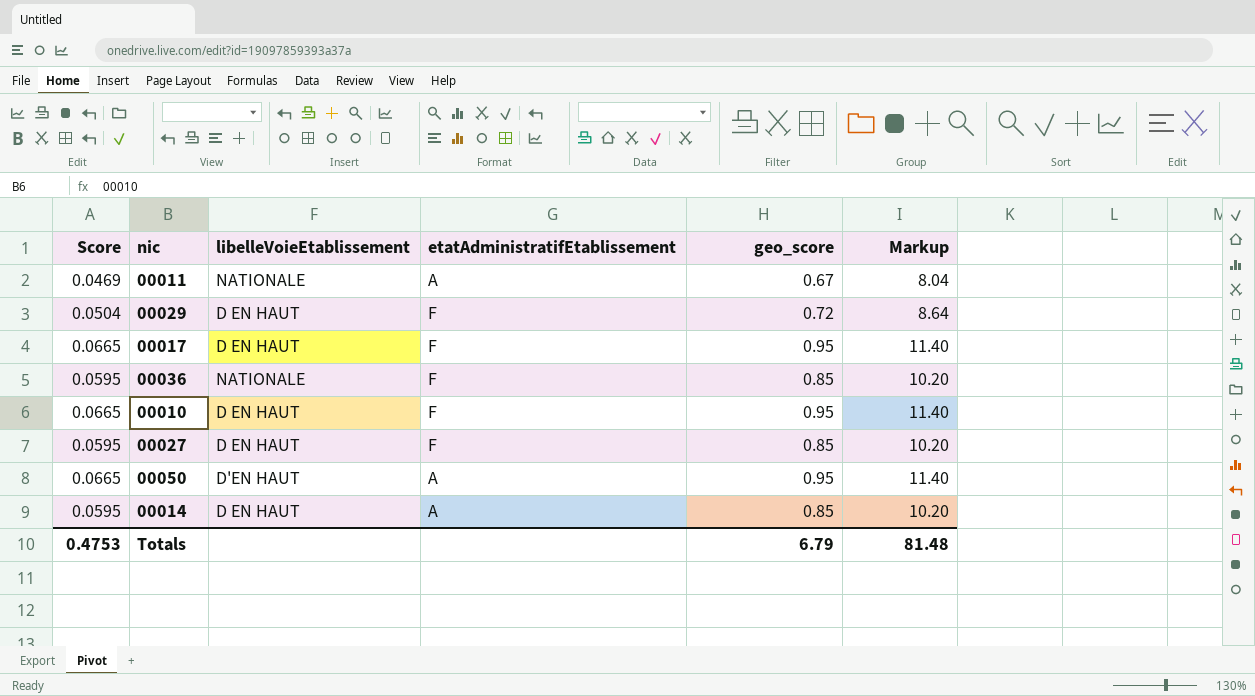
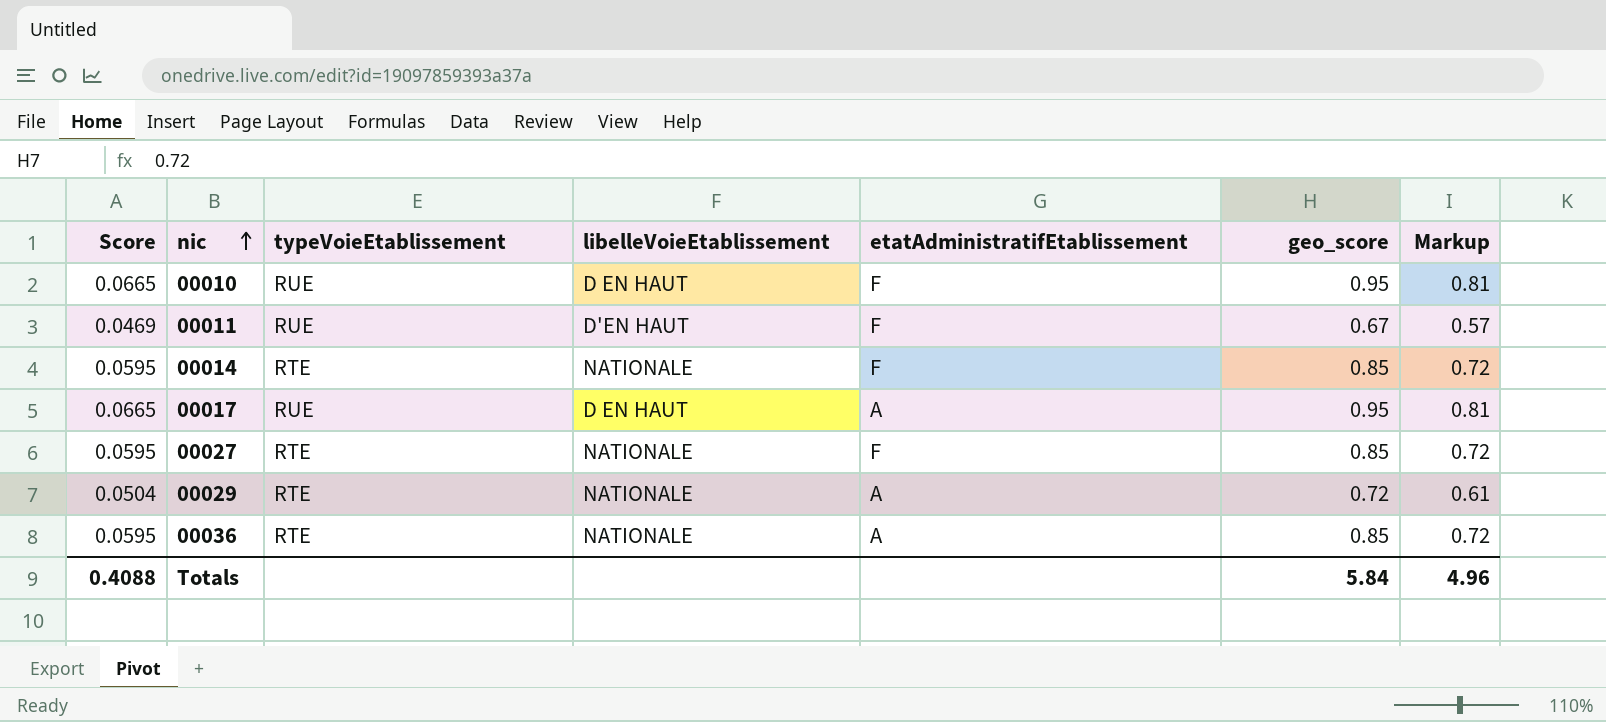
row order: none -> nic ascending
column typeVoieEtablissement | position: none -> 3
column Markup | formula: [geo_score] * 12 -> [geo_score] * 0.85
row 00050: 0.0665 | D'EN HAUT | A | 0.95 | 11.40 -> none
00011 | libelleVoieEtablissement: NATIONALE -> D'EN HAUT
00011 | etatAdministratifEtablissement: A -> F
00014 | libelleVoieEtablissement: D EN HAUT -> NATIONALE
00014 | etatAdministratifEtablissement: A -> F
00017 | etatAdministratifEtablissement: F -> A
00027 | libelleVoieEtablissement: D EN HAUT -> NATIONALE
00029 | libelleVoieEtablissement: D EN HAUT -> NATIONALE
00029 | etatAdministratifEtablissement: F -> A
00036 | etatAdministratifEtablissement: F -> A
Totals | Score: 0.4753 -> 0.4088
Totals | geo_score: 6.79 -> 5.84
Totals | Markup: 81.48 -> 4.96

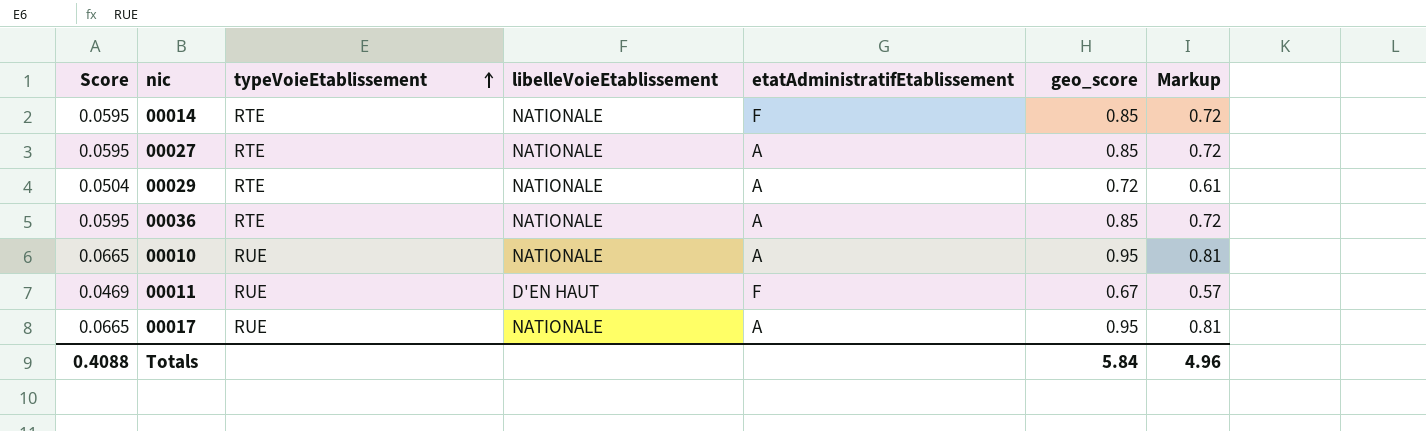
row order: nic ascending -> typeVoieEtablissement ascending
00027 | etatAdministratifEtablissement: F -> A
00010 | libelleVoieEtablissement: D EN HAUT -> NATIONALE
00010 | etatAdministratifEtablissement: F -> A
00017 | libelleVoieEtablissement: D EN HAUT -> NATIONALE

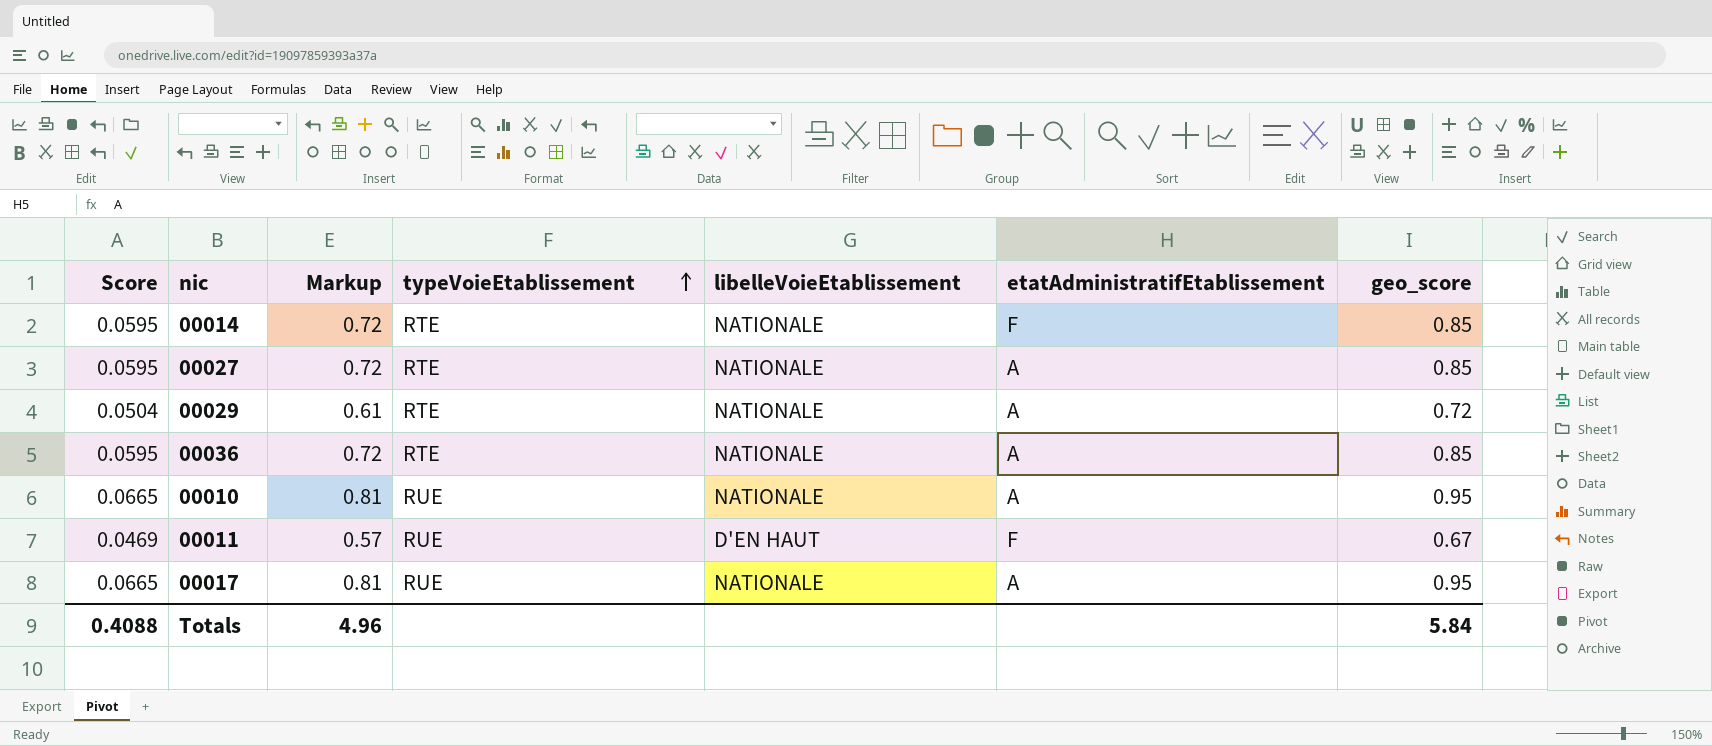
column Markup | position: 7 -> 3

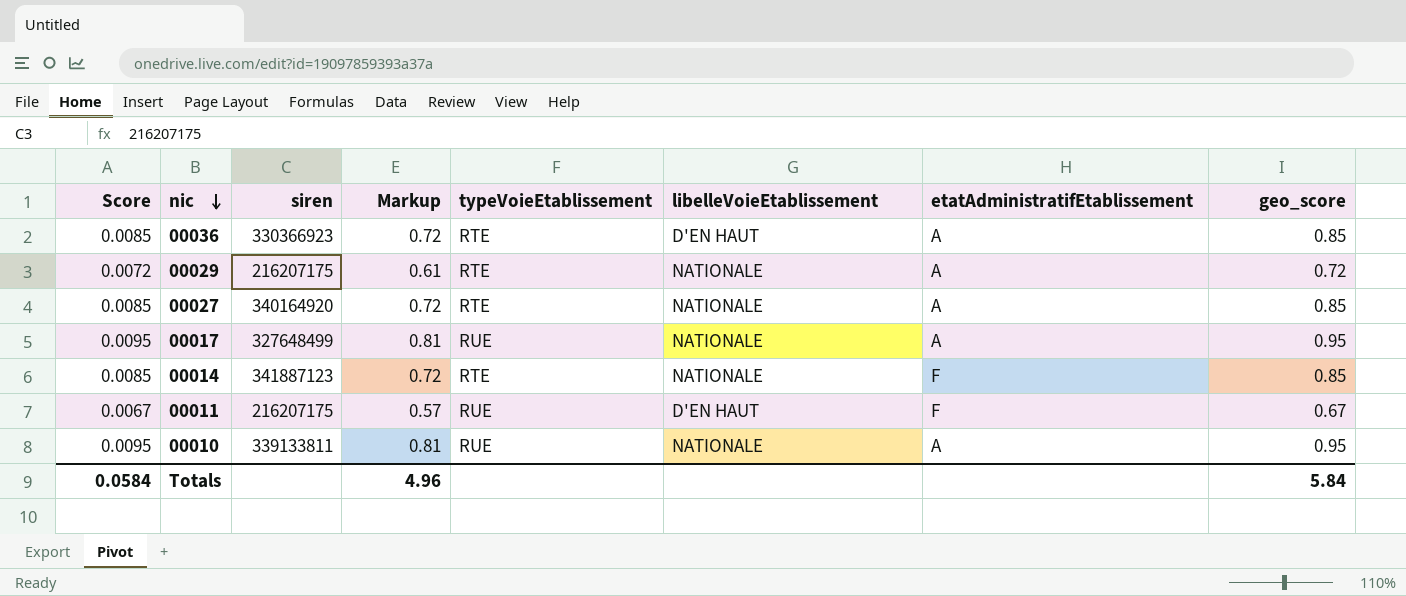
row order: typeVoieEtablissement ascending -> nic descending
column Score | formula: [geo_score] * 0.07 -> [geo_score] * 0.01
column siren | position: none -> 3
00036 | libelleVoieEtablissement: NATIONALE -> D'EN HAUT
Totals | Score: 0.4088 -> 0.0584

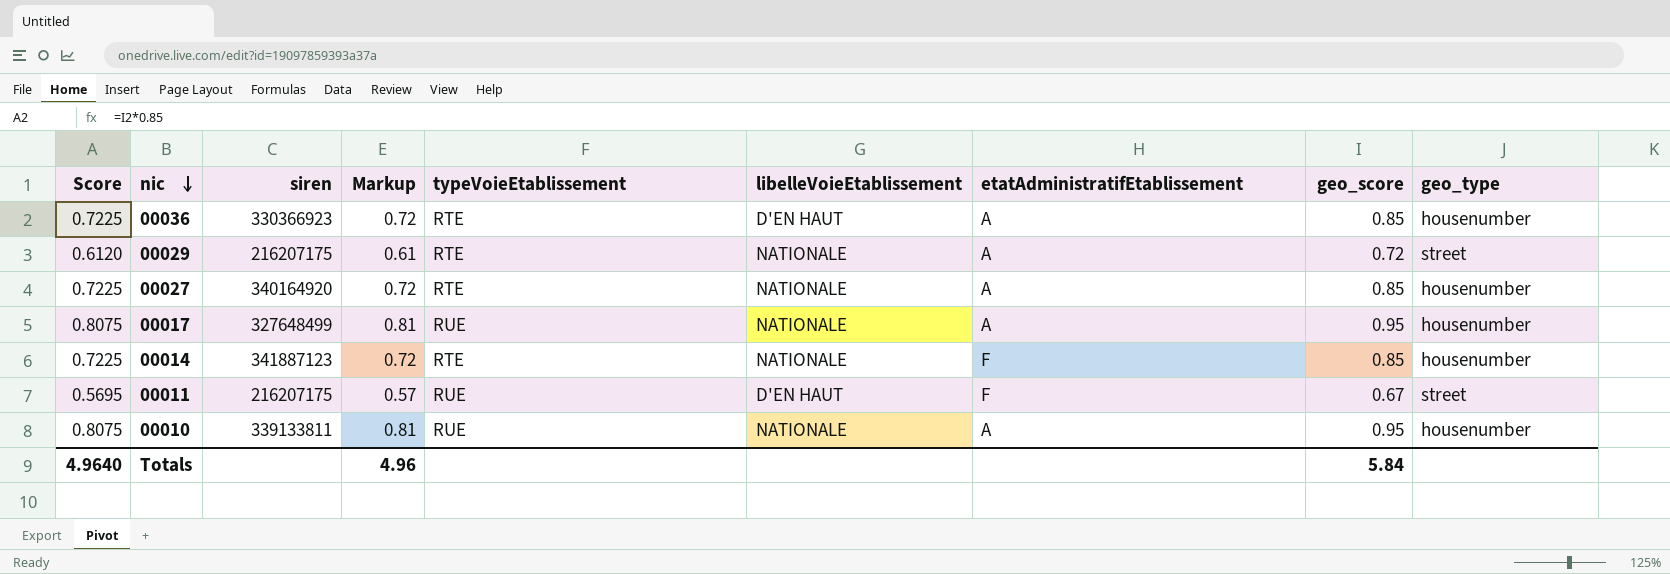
column Score | formula: [geo_score] * 0.01 -> [geo_score] * 0.85
column geo_type | position: none -> 9
Totals | Score: 0.0584 -> 4.9640

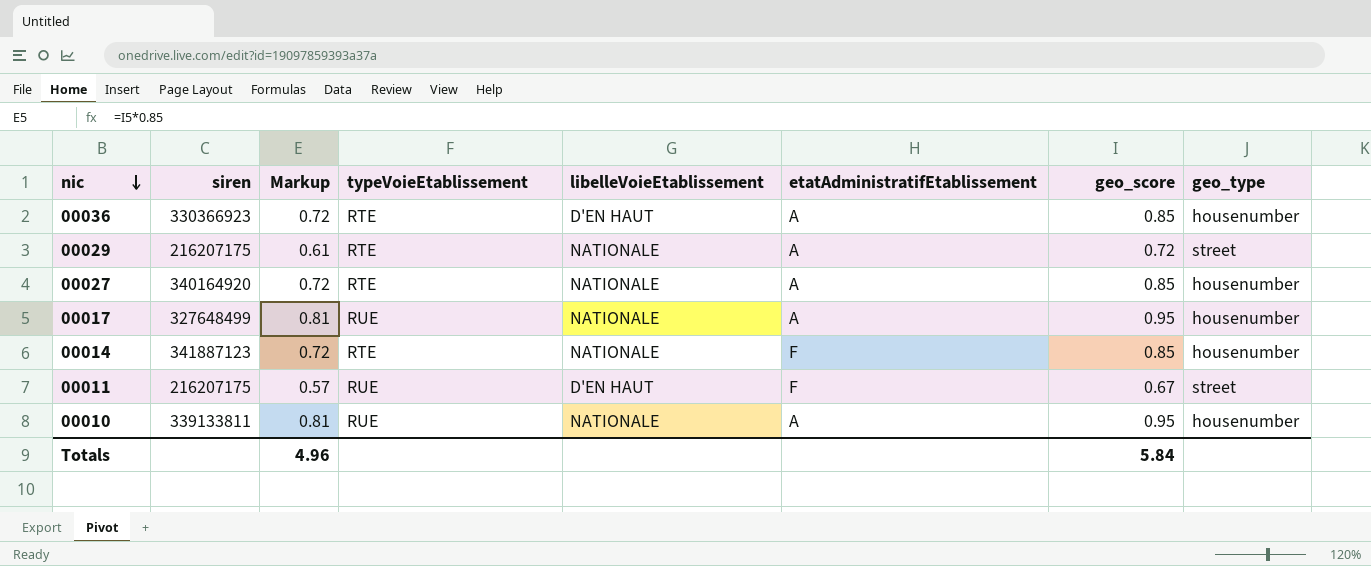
column Score | formula: [geo_score] * 0.85 -> none

